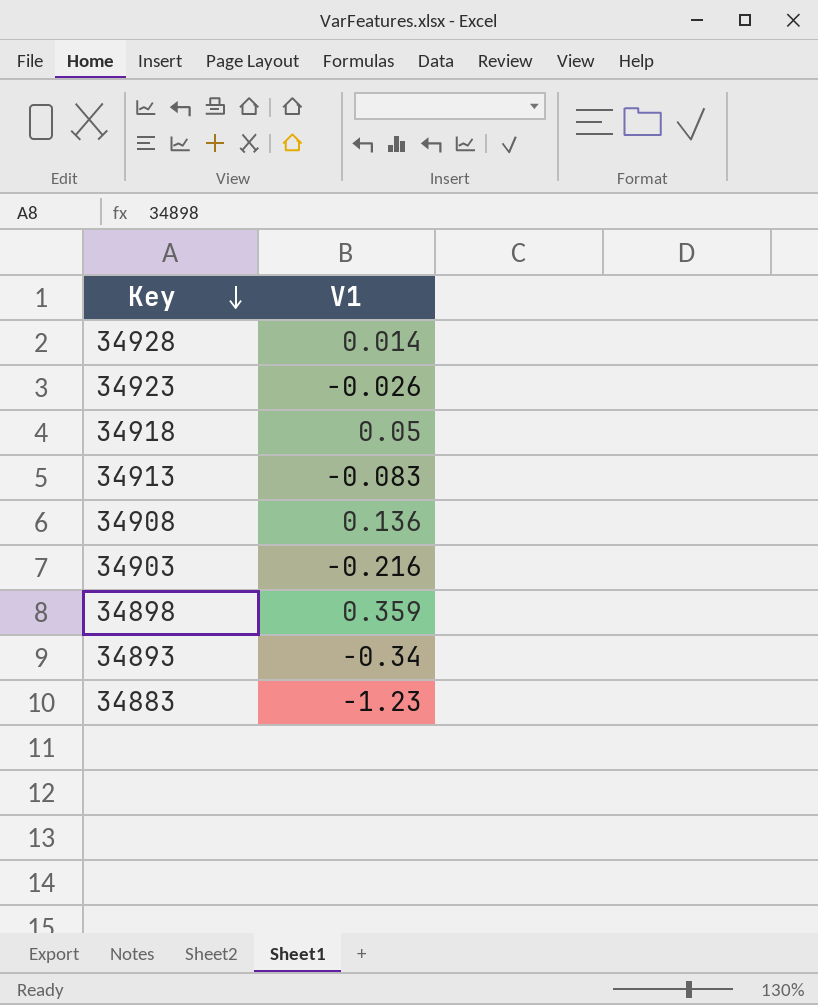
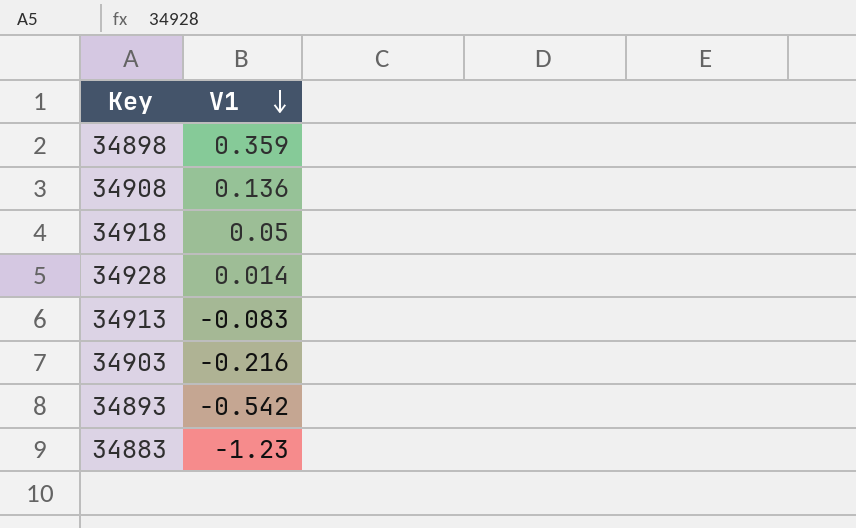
row order: Key descending -> V1 descending
row 34923: -0.026 -> none
34893 | V1: -0.34 -> -0.542

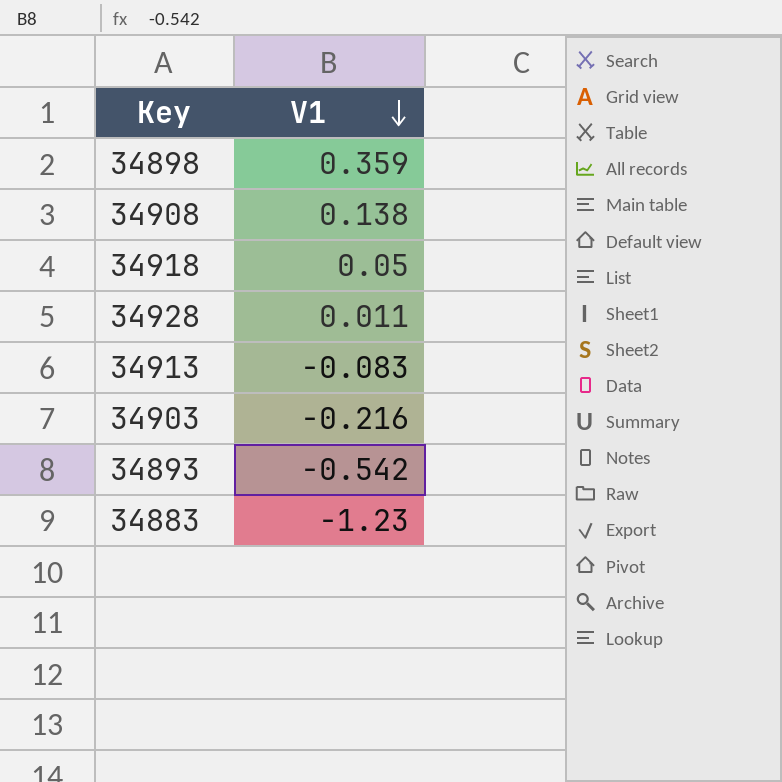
34908 | V1: 0.136 -> 0.138
34928 | V1: 0.014 -> 0.011

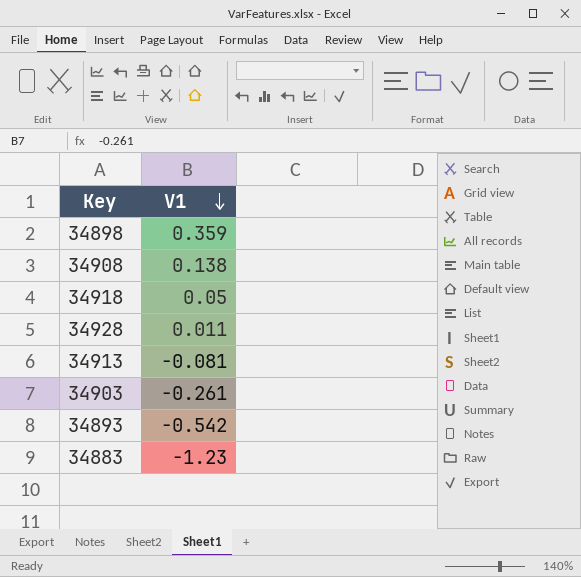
34913 | V1: -0.083 -> -0.081
34903 | V1: -0.216 -> -0.261

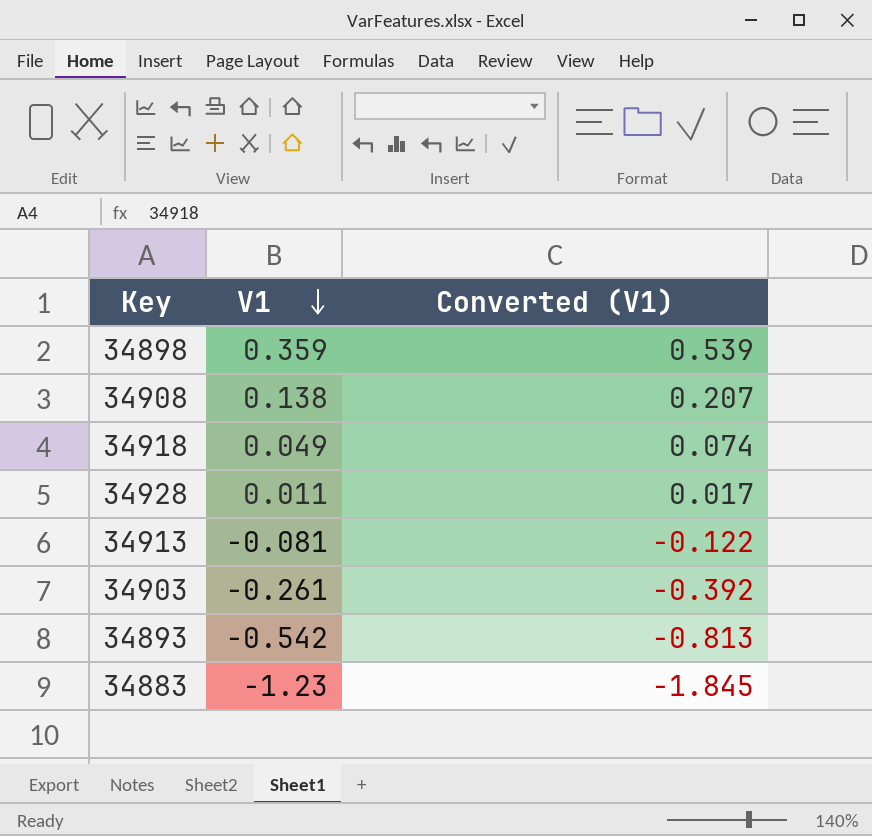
column Converted (V1) | formula: none -> [V1] * 1.5
34918 | V1: 0.05 -> 0.049

